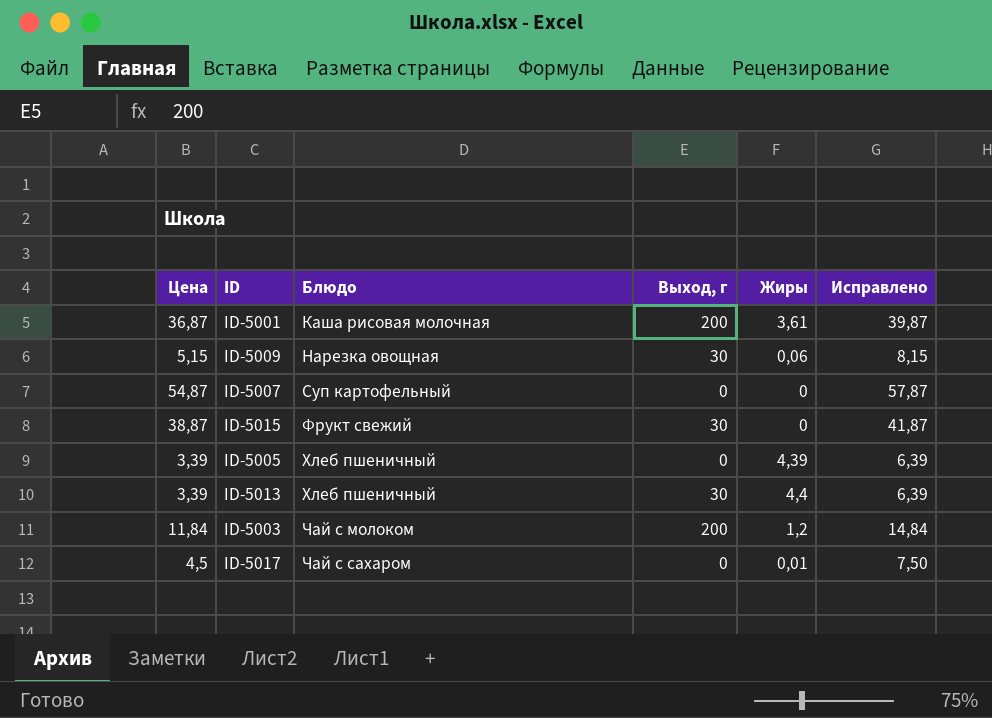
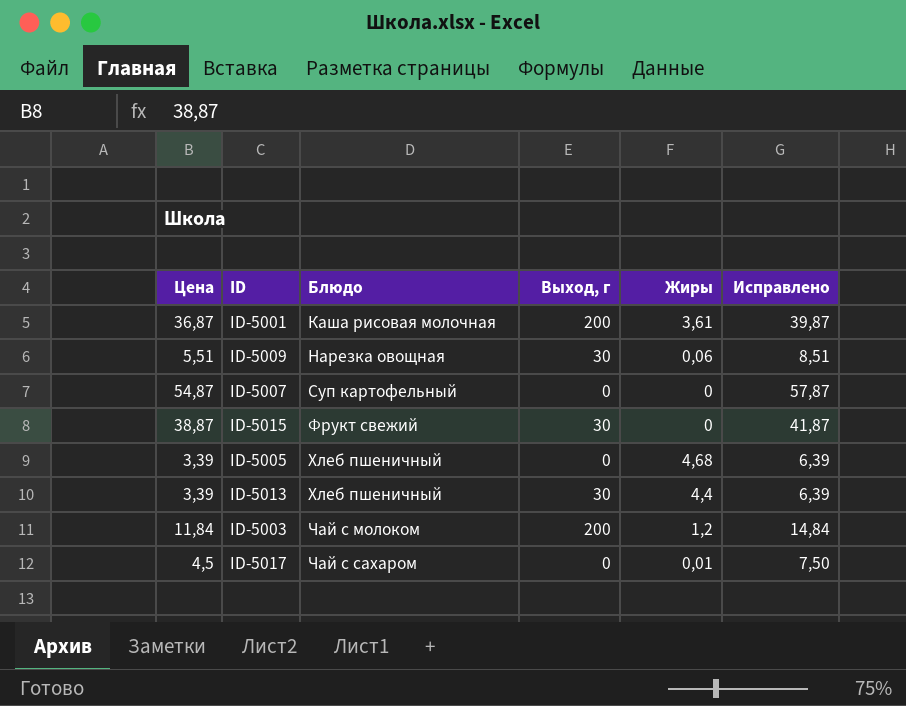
ID-5009 | Цена: 5,15 -> 5,51
ID-5009 | Исправлено: 8,15 -> 8,51
ID-5005 | Жиры: 4,39 -> 4,68

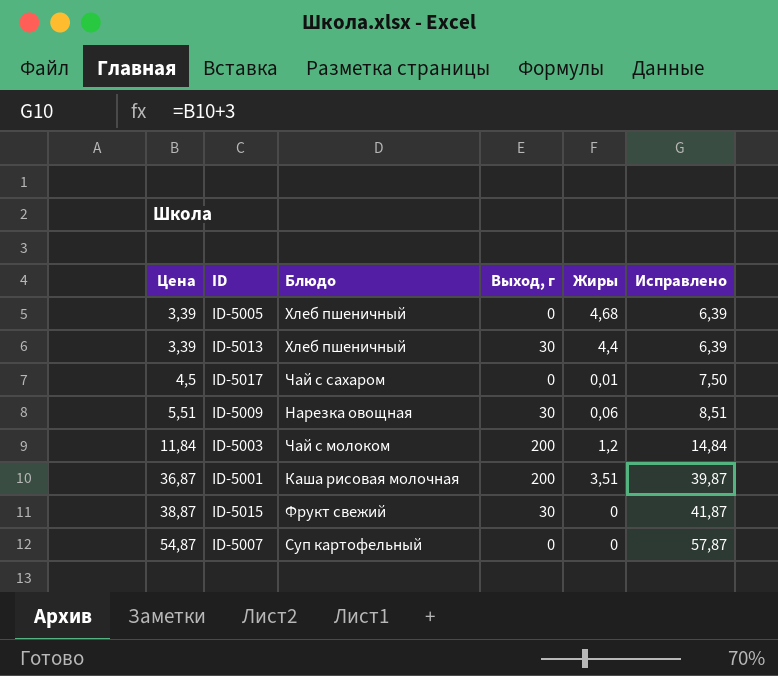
row order: Блюдо ascending -> Цена ascending
ID-5001 | Жиры: 3,61 -> 3,51

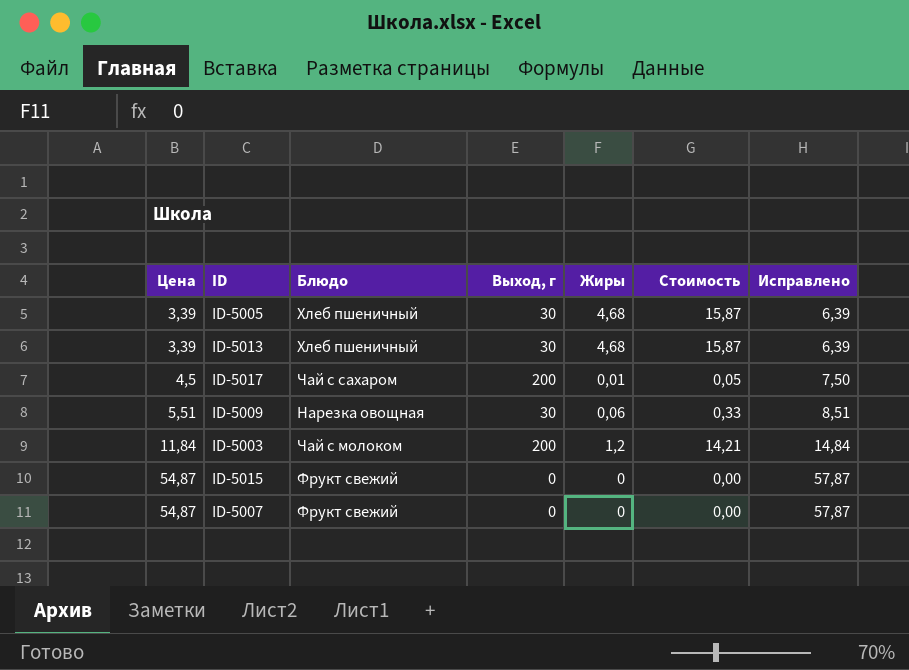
column Стоимость | formula: none -> [Цена] * [Жиры]
row ID-5001: 36,87 | Каша рисовая молочная | 200 | 3,51 | 39,87 -> none
ID-5005 | Выход, г: 0 -> 30
ID-5013 | Жиры: 4,4 -> 4,68
ID-5017 | Выход, г: 0 -> 200
ID-5015 | Цена: 38,87 -> 54,87
ID-5015 | Выход, г: 30 -> 0
ID-5015 | Исправлено: 41,87 -> 57,87
ID-5007 | Блюдо: Суп картофельный -> Фрукт свежий

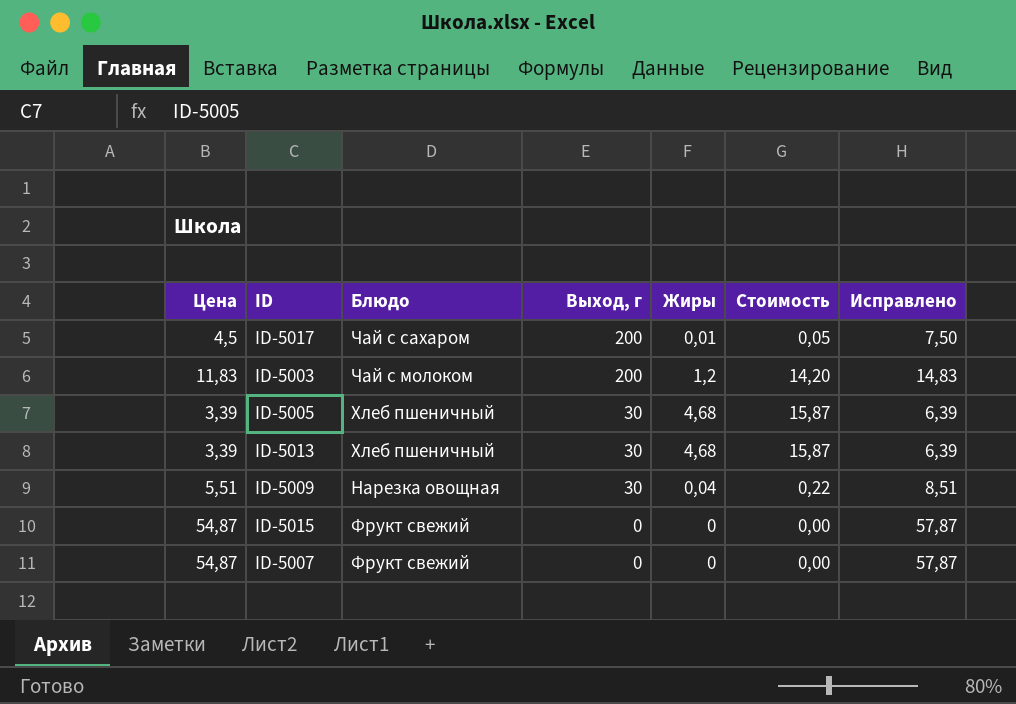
row order: Цена ascending -> Выход, г descending
ID-5003 | Цена: 11,84 -> 11,83
ID-5003 | Стоимость: 14,21 -> 14,20
ID-5003 | Исправлено: 14,84 -> 14,83
ID-5009 | Жиры: 0,06 -> 0,04
ID-5009 | Стоимость: 0,33 -> 0,22

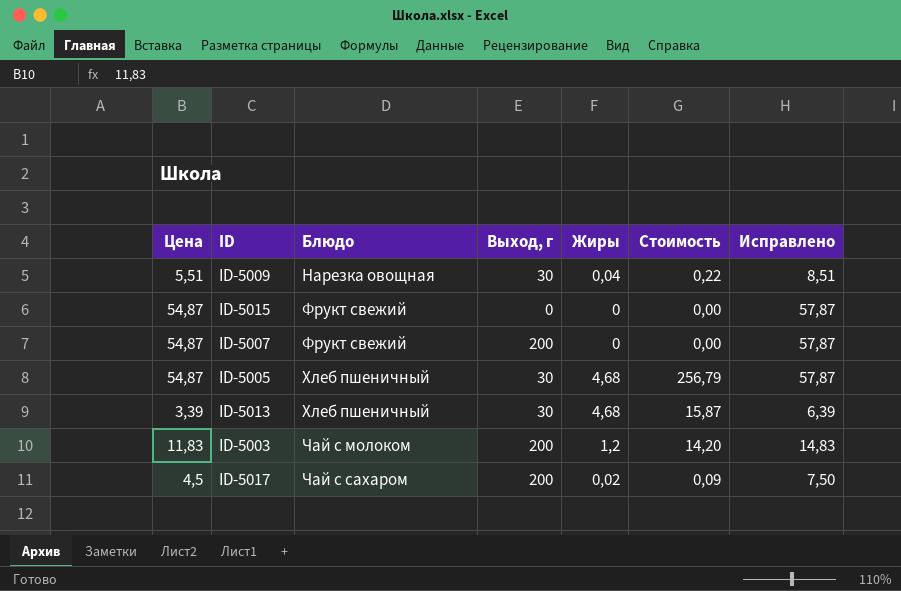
row order: Выход, г descending -> Блюдо ascending
ID-5007 | Выход, г: 0 -> 200
ID-5005 | Цена: 3,39 -> 54,87
ID-5005 | Стоимость: 15,87 -> 256,79
ID-5005 | Исправлено: 6,39 -> 57,87
ID-5017 | Жиры: 0,01 -> 0,02
ID-5017 | Стоимость: 0,05 -> 0,09

